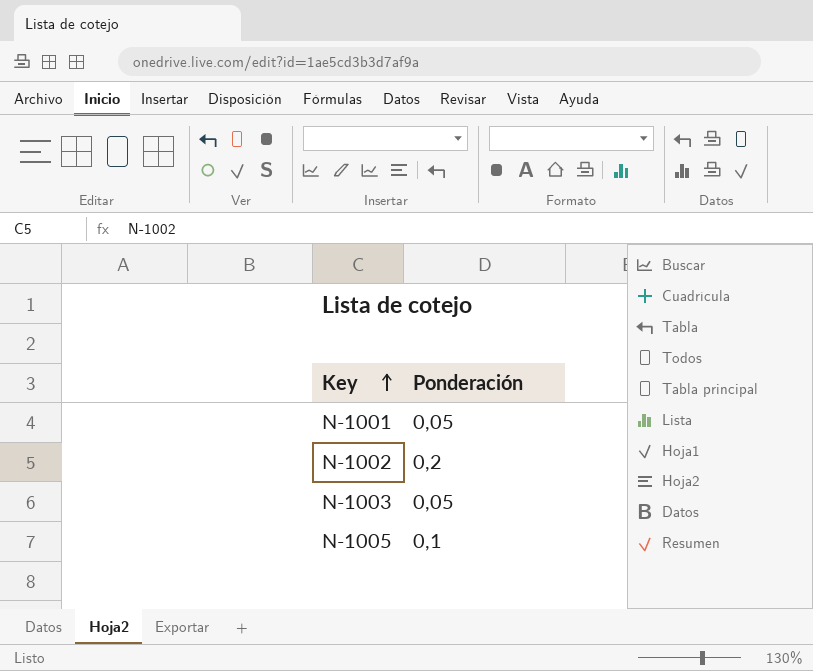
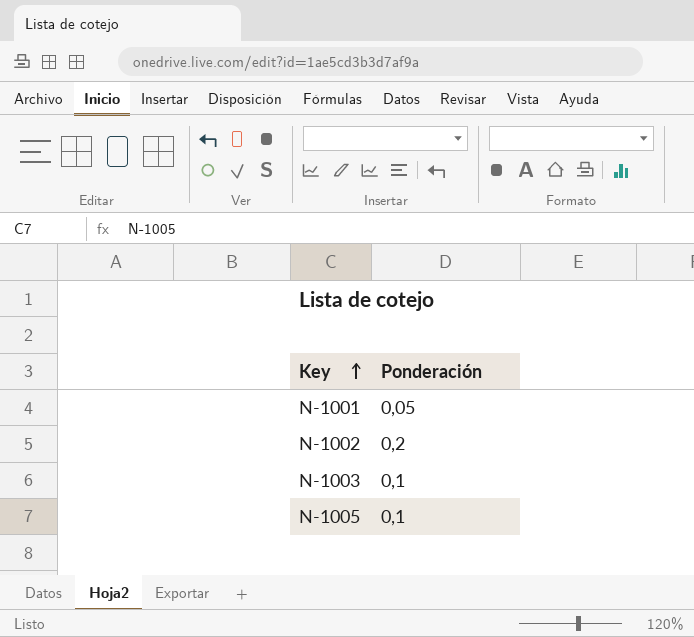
N-1003 | Ponderación: 0,05 -> 0,1

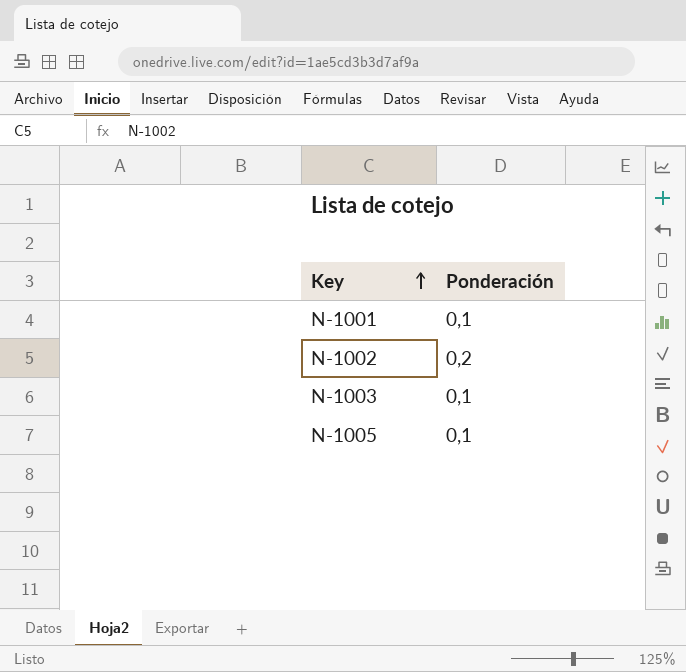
N-1001 | Ponderación: 0,05 -> 0,1

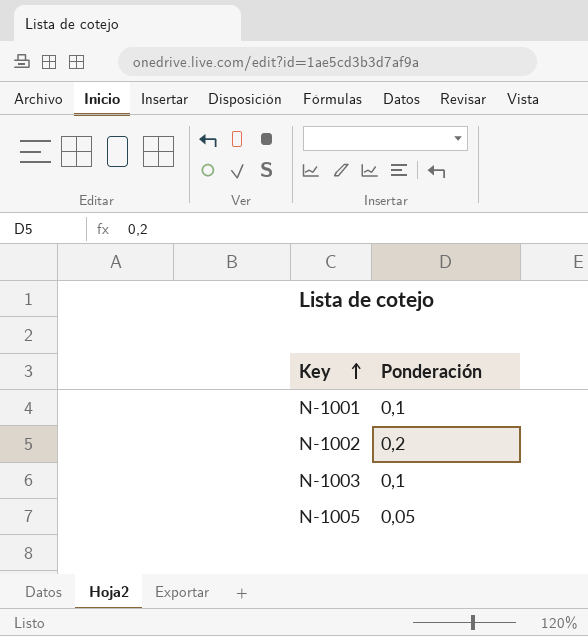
N-1005 | Ponderación: 0,1 -> 0,05

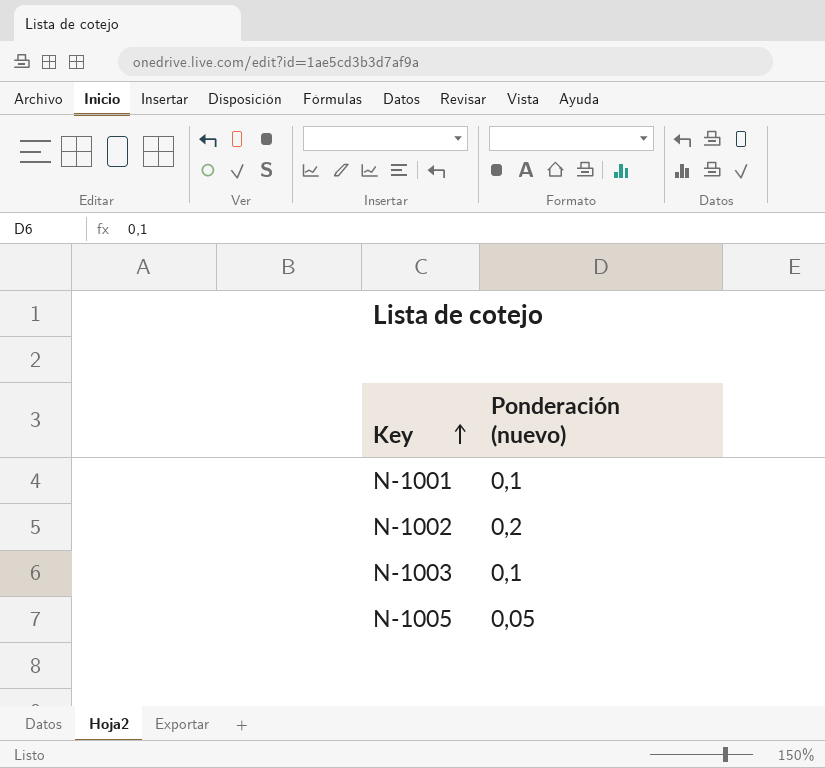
column name: Ponderación -> Ponderación (nuevo)

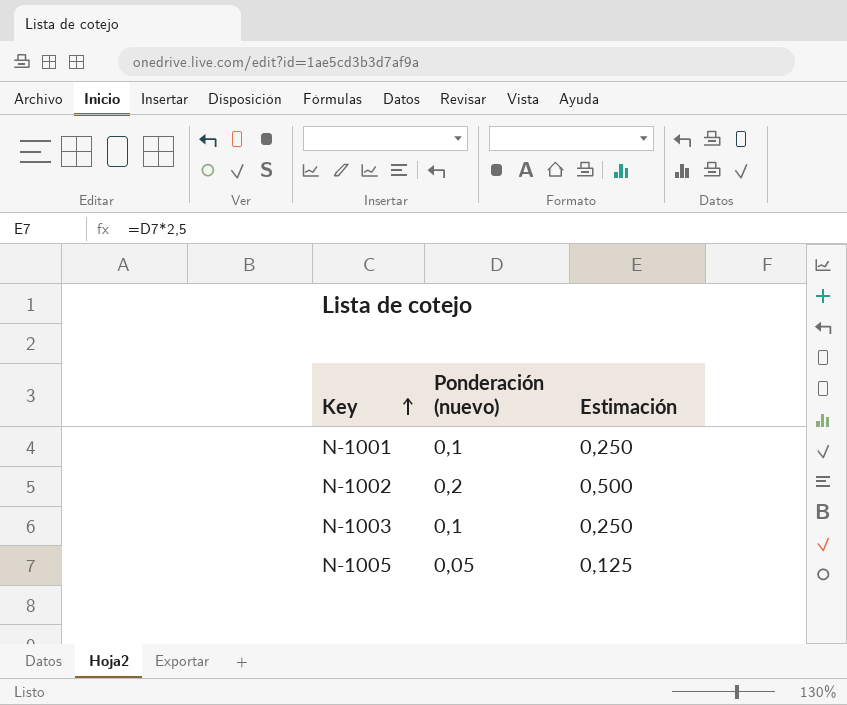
column Estimación | formula: none -> [Ponderación (nuevo)] * 2,5

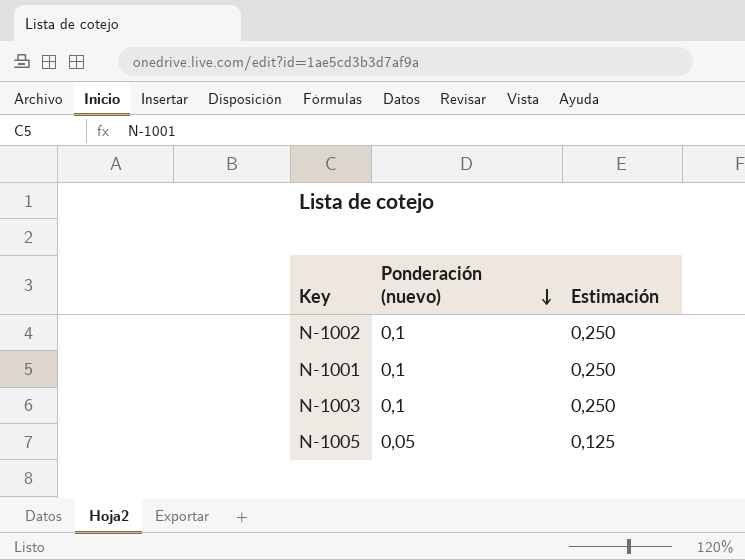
row order: Key ascending -> Ponderación (nuevo) descending
N-1002 | Ponderación (nuevo): 0,2 -> 0,1
N-1002 | Estimación: 0,500 -> 0,250

